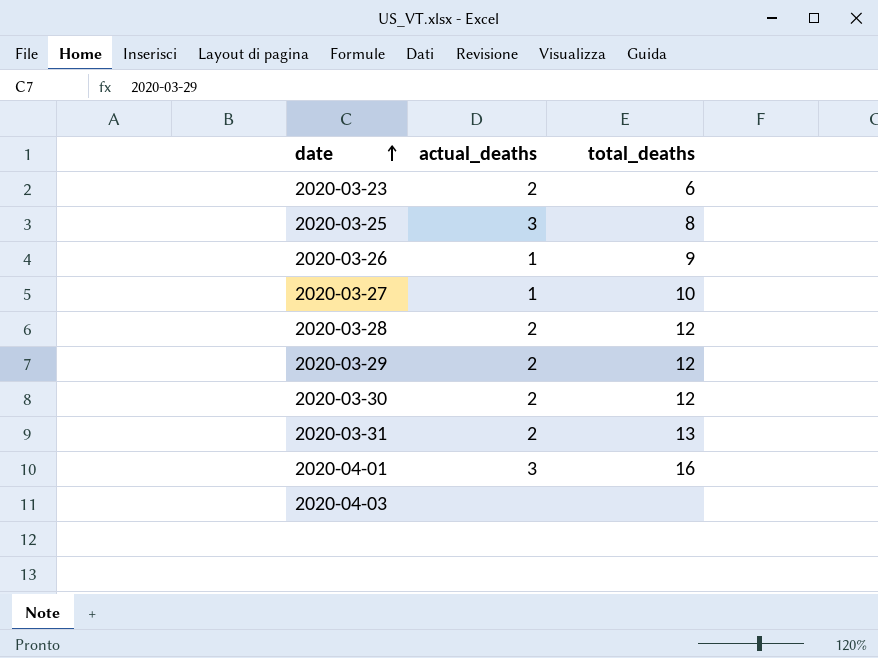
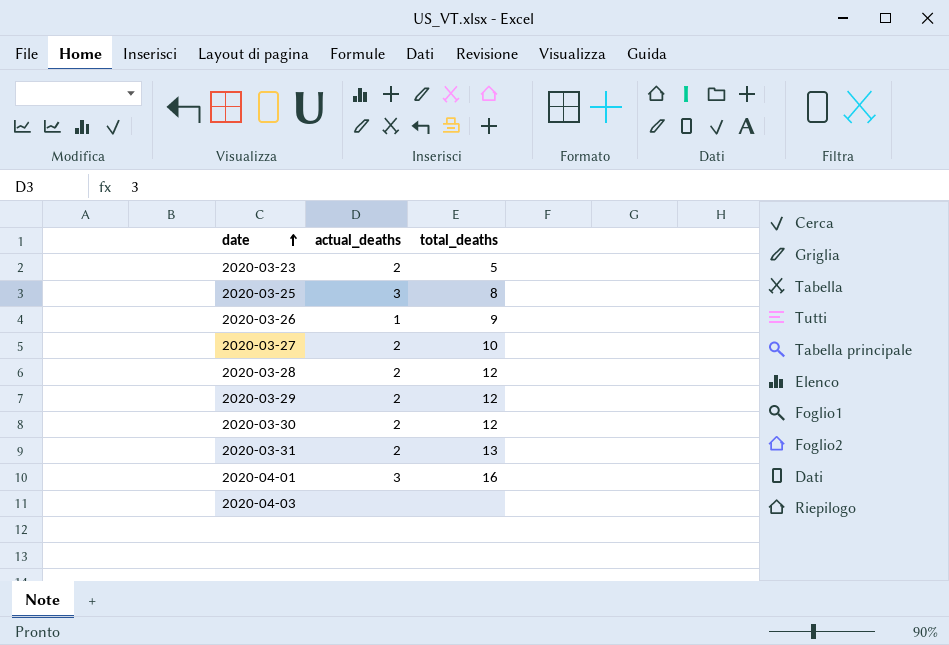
2020-03-23 | total_deaths: 6 -> 5
2020-03-27 | actual_deaths: 1 -> 2

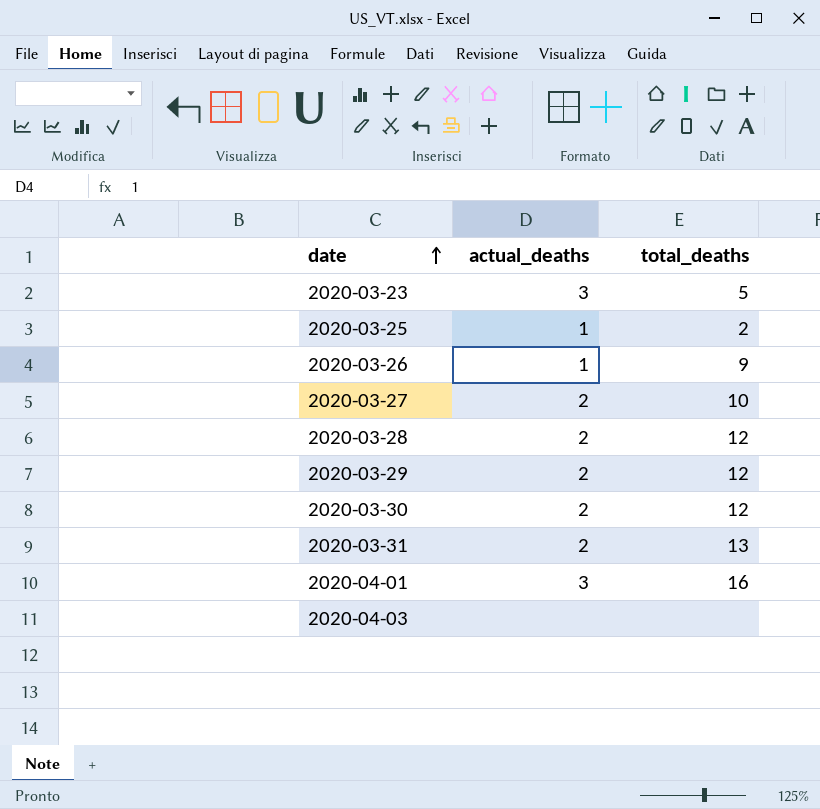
2020-03-23 | actual_deaths: 2 -> 3
2020-03-25 | actual_deaths: 3 -> 1
2020-03-25 | total_deaths: 8 -> 2

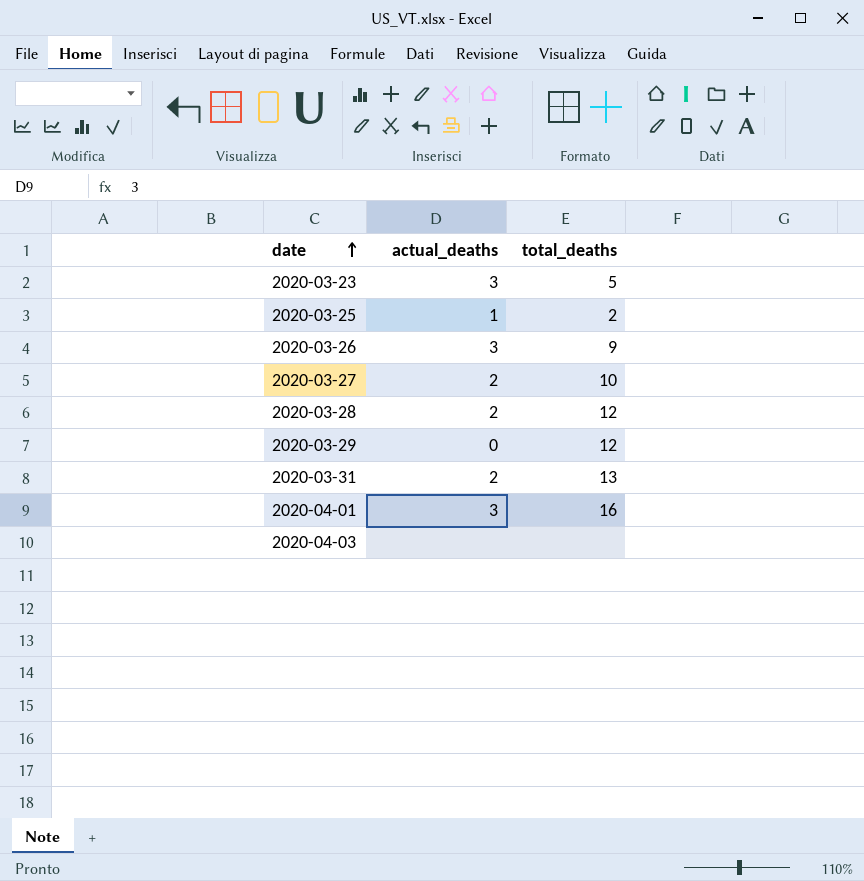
row 2020-03-30: 2 | 12 -> none
2020-03-26 | actual_deaths: 1 -> 3
2020-03-29 | actual_deaths: 2 -> 0

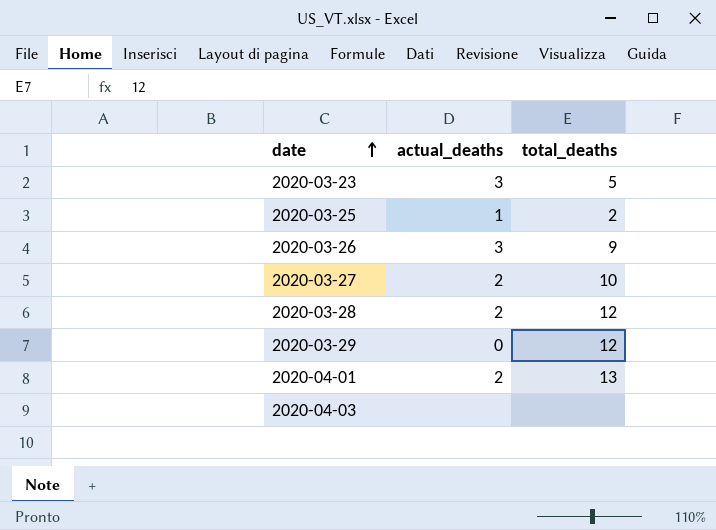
row 2020-03-31: 2 | 13 -> none
2020-04-01 | actual_deaths: 3 -> 2
2020-04-01 | total_deaths: 16 -> 13

